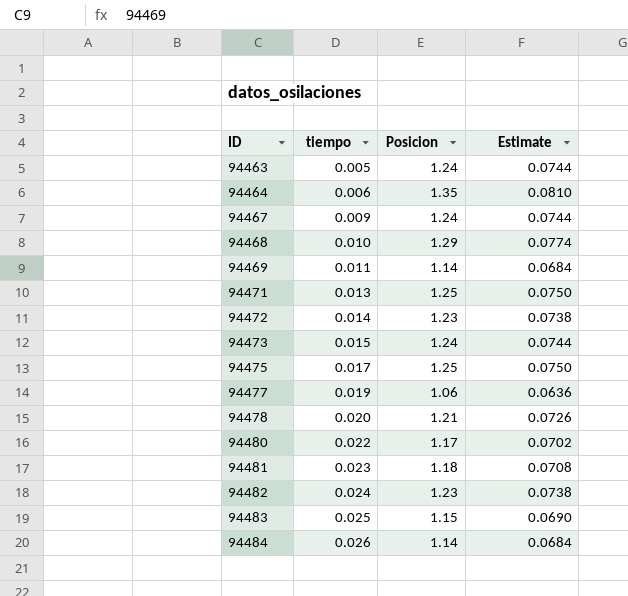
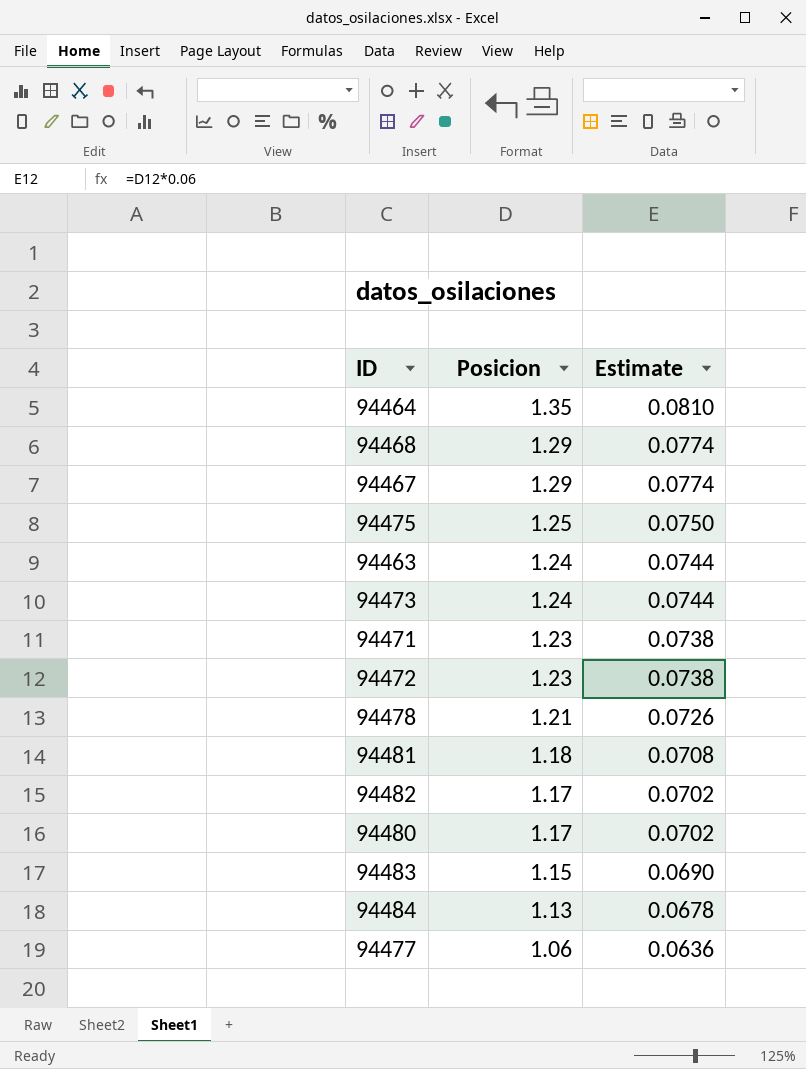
row order: ID ascending -> Posicion descending
column tiempo | position: 2 -> none
row 94469: 0.011 | 1.14 | 0.0684 -> none
94467 | Posicion: 1.24 -> 1.29
94467 | Estimate: 0.0744 -> 0.0774
94471 | Posicion: 1.25 -> 1.23
94471 | Estimate: 0.0750 -> 0.0738
94482 | Posicion: 1.23 -> 1.17
94482 | Estimate: 0.0738 -> 0.0702
94484 | Posicion: 1.14 -> 1.13
94484 | Estimate: 0.0684 -> 0.0678

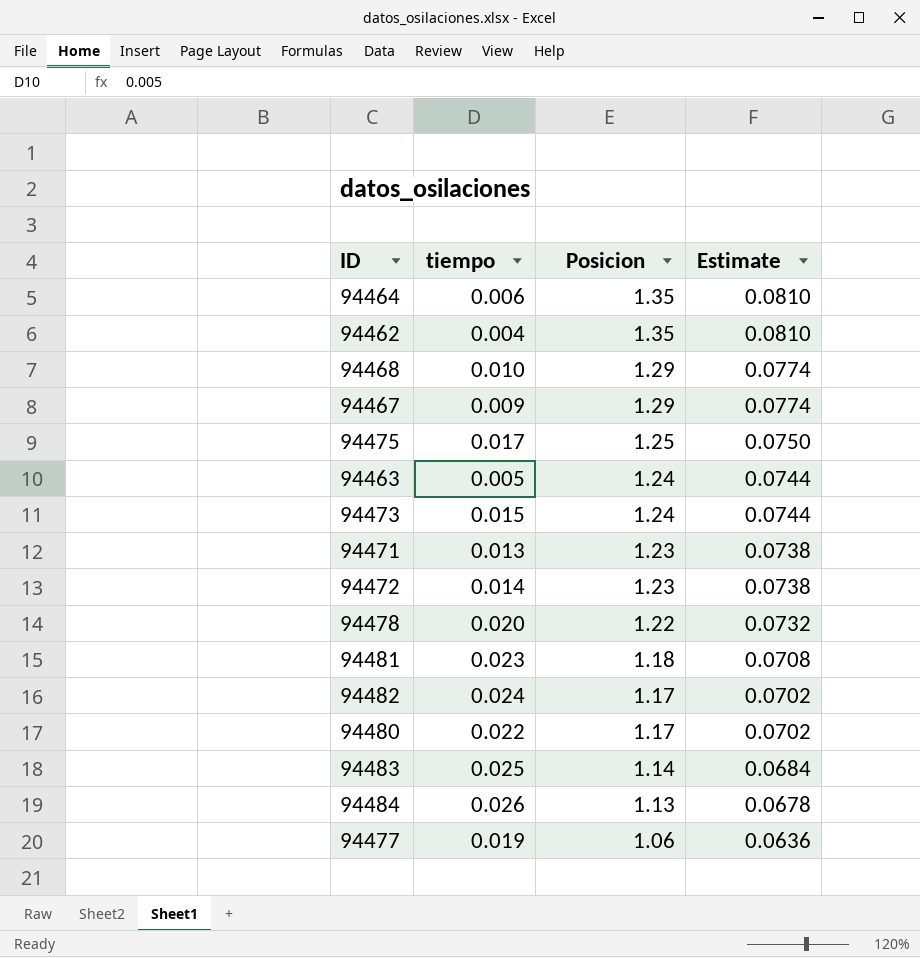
column tiempo | position: none -> 2
row 94462: none -> 0.004 | 1.35 | 0.0810
94478 | Posicion: 1.21 -> 1.22
94478 | Estimate: 0.0726 -> 0.0732
94483 | Posicion: 1.15 -> 1.14
94483 | Estimate: 0.0690 -> 0.0684

